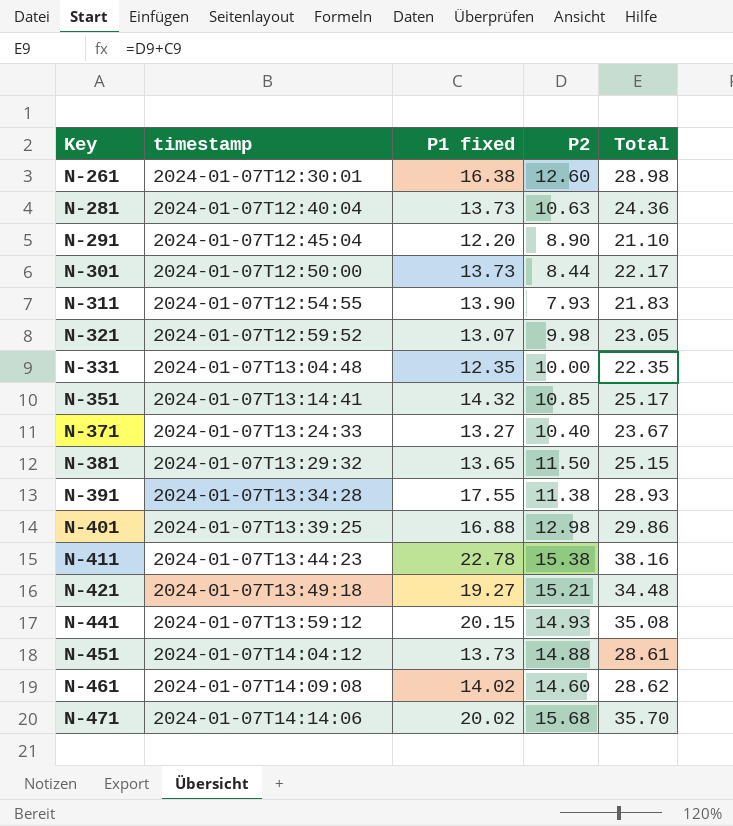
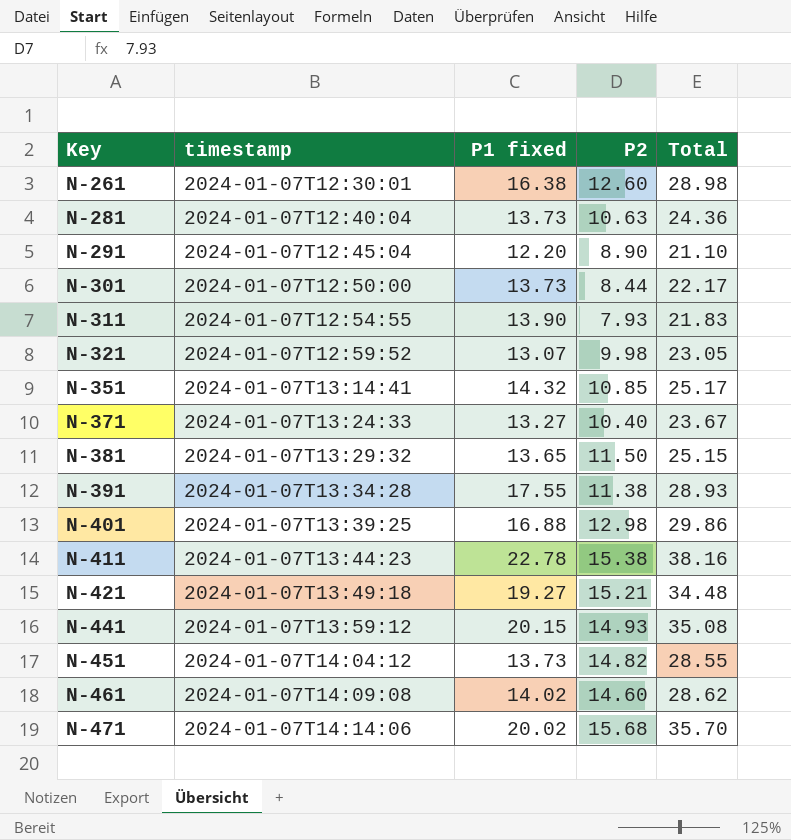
row N-331: 2024-01-07T13:04:48 | 12.35 | 10.00 | 22.35 -> none
N-451 | P2: 14.88 -> 14.82
N-451 | Total: 28.61 -> 28.55

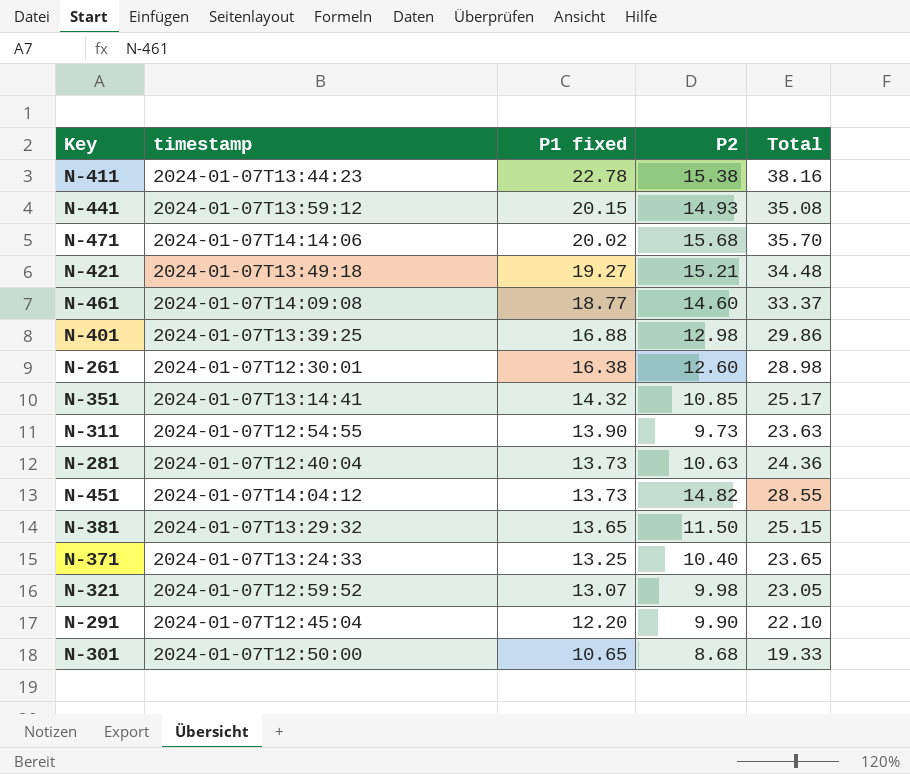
row order: Key ascending -> P1 fixed descending
row N-391: 2024-01-07T13:34:28 | 17.55 | 11.38 | 28.93 -> none
N-461 | P1 fixed: 14.02 -> 18.77
N-461 | Total: 28.62 -> 33.37
N-311 | P2: 7.93 -> 9.73
N-311 | Total: 21.83 -> 23.63
N-371 | P1 fixed: 13.27 -> 13.25
N-371 | Total: 23.67 -> 23.65
N-291 | P2: 8.90 -> 9.90
N-291 | Total: 21.10 -> 22.10
N-301 | P1 fixed: 13.73 -> 10.65
N-301 | P2: 8.44 -> 8.68
N-301 | Total: 22.17 -> 19.33

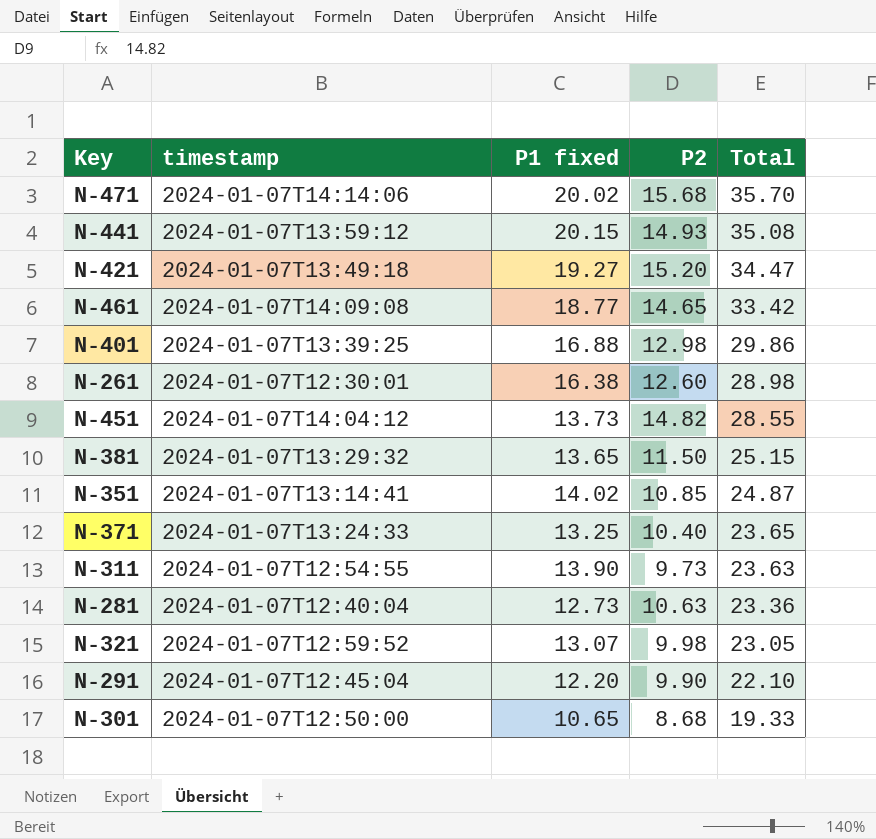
row order: P1 fixed descending -> Total descending
row N-411: 2024-01-07T13:44:23 | 22.78 | 15.38 | 38.16 -> none
N-421 | P2: 15.21 -> 15.20
N-421 | Total: 34.48 -> 34.47
N-461 | P2: 14.60 -> 14.65
N-461 | Total: 33.37 -> 33.42
N-351 | P1 fixed: 14.32 -> 14.02
N-351 | Total: 25.17 -> 24.87
N-281 | P1 fixed: 13.73 -> 12.73
N-281 | Total: 24.36 -> 23.36

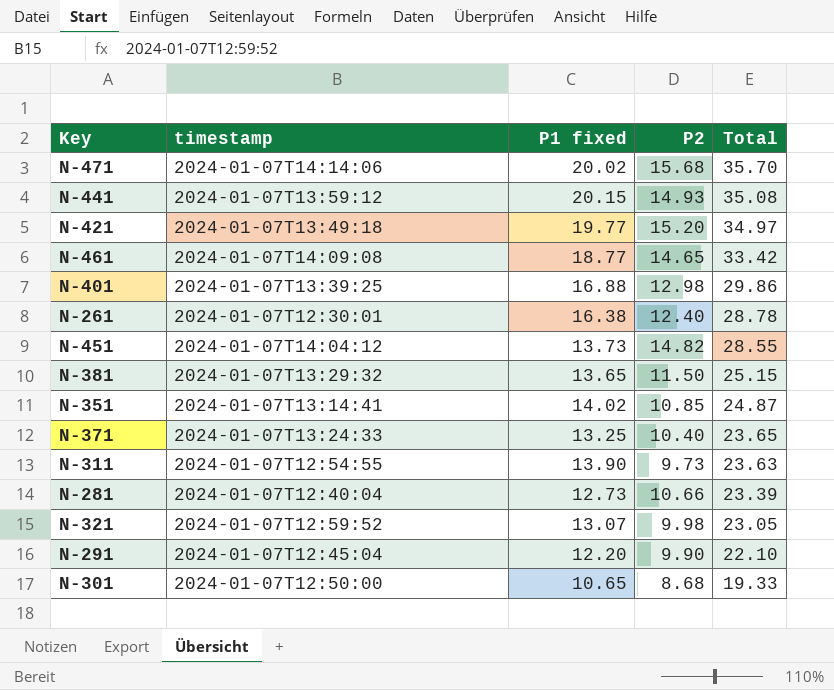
N-421 | P1 fixed: 19.27 -> 19.77
N-421 | Total: 34.47 -> 34.97
N-261 | P2: 12.60 -> 12.40
N-261 | Total: 28.98 -> 28.78
N-281 | P2: 10.63 -> 10.66
N-281 | Total: 23.36 -> 23.39

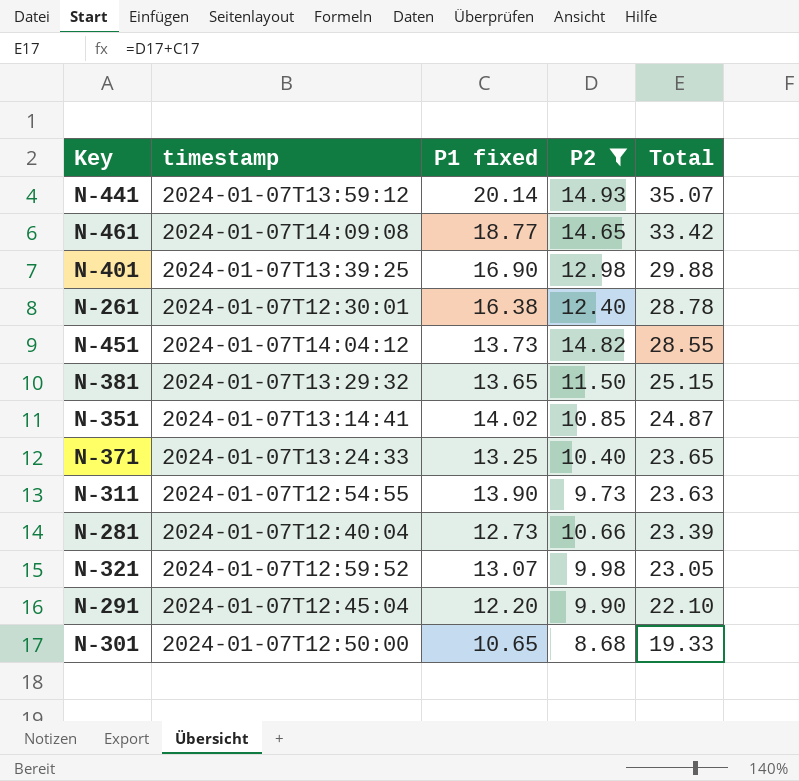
filter: none -> P2 <= 14.93
N-441 | P1 fixed: 20.15 -> 20.14
N-441 | Total: 35.08 -> 35.07
N-401 | P1 fixed: 16.88 -> 16.90
N-401 | Total: 29.86 -> 29.88

